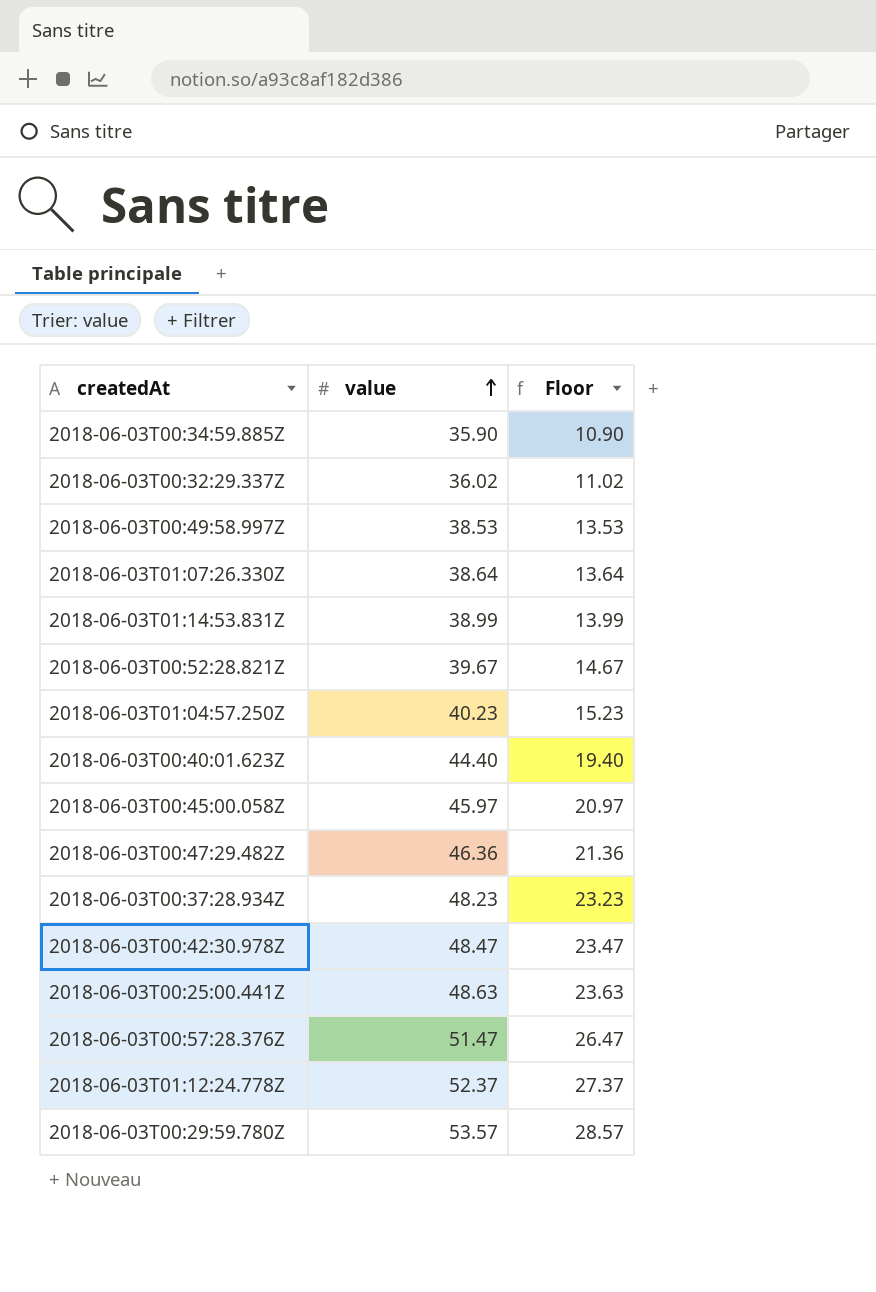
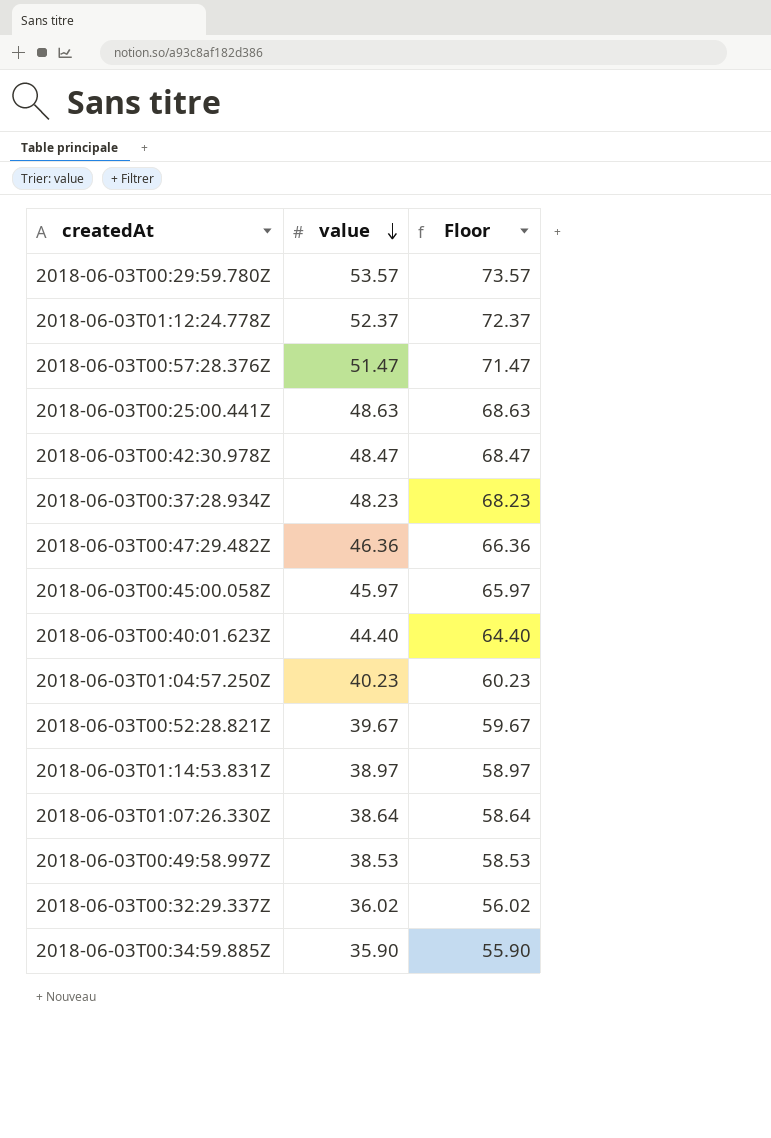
row order: value ascending -> value descending
column Floor | formula: [value] - 25 -> [value] + 20
2018-06-03T01:14:53.831Z | value: 38.99 -> 38.97

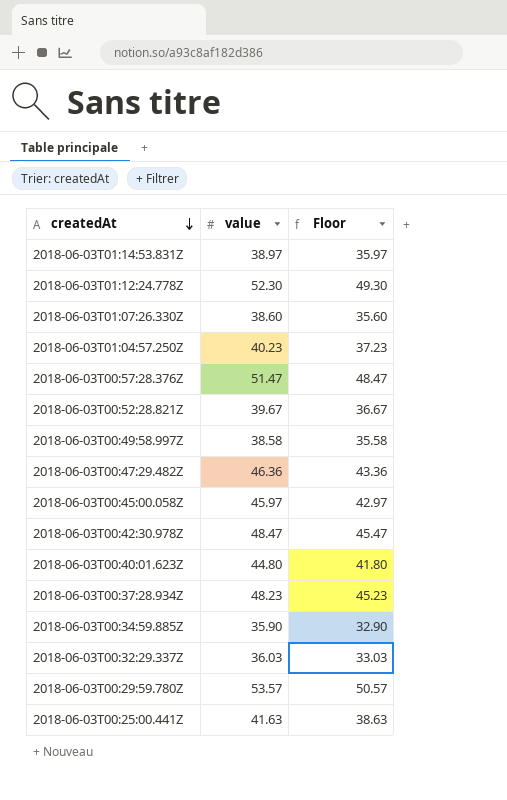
row order: value descending -> createdAt descending
column Floor | formula: [value] + 20 -> [value] - 3
2018-06-03T01:12:24.778Z | value: 52.37 -> 52.30
2018-06-03T01:07:26.330Z | value: 38.64 -> 38.60
2018-06-03T00:49:58.997Z | value: 38.53 -> 38.58
2018-06-03T00:40:01.623Z | value: 44.40 -> 44.80
2018-06-03T00:32:29.337Z | value: 36.02 -> 36.03
2018-06-03T00:25:00.441Z | value: 48.63 -> 41.63

